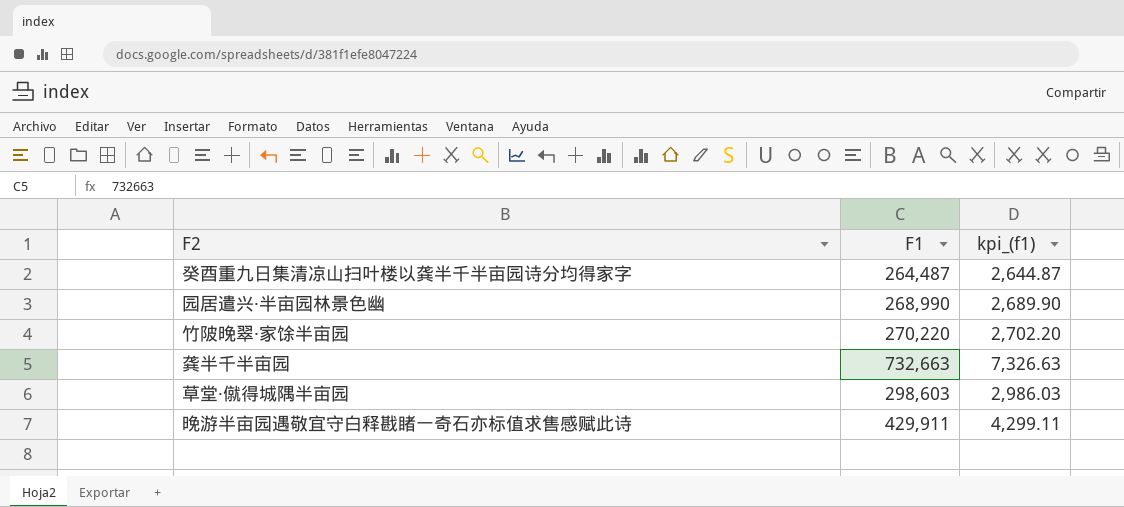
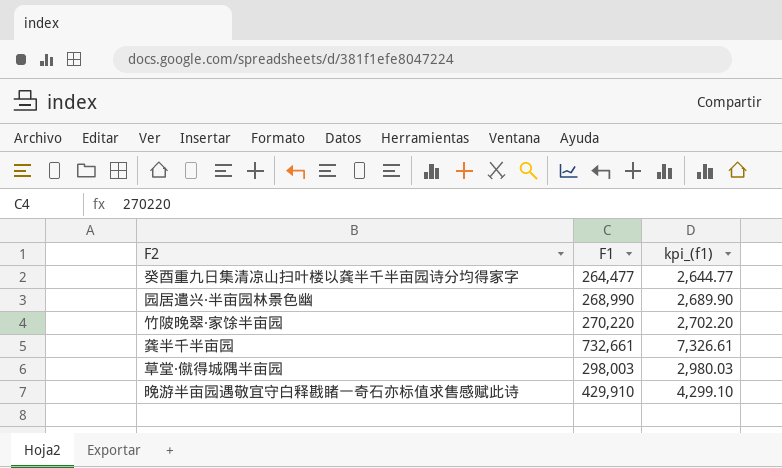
癸酉重九日集清凉山扫叶楼以龚半千半亩园诗分均得家字 | F1: 264,487 -> 264,477
癸酉重九日集清凉山扫叶楼以龚半千半亩园诗分均得家字 | kpi_(f1): 2,644.87 -> 2,644.77
龚半千半亩园 | F1: 732,663 -> 732,661
龚半千半亩园 | kpi_(f1): 7,326.63 -> 7,326.61
草堂·僦得城隅半亩园 | F1: 298,603 -> 298,003
草堂·僦得城隅半亩园 | kpi_(f1): 2,986.03 -> 2,980.03
晚游半亩园遇敬宜守白释戡睹一奇石亦标值求售感赋此诗 | F1: 429,911 -> 429,910
晚游半亩园遇敬宜守白释戡睹一奇石亦标值求售感赋此诗 | kpi_(f1): 4,299.11 -> 4,299.10

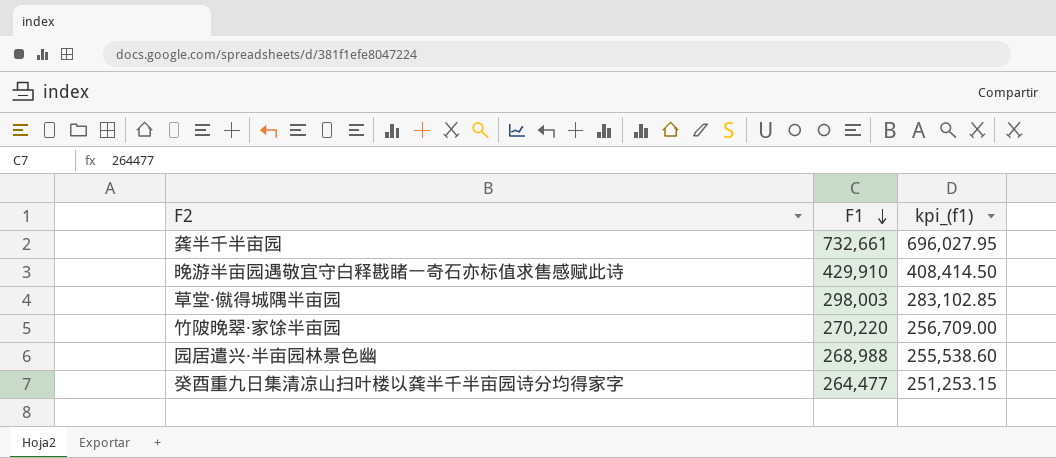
row order: none -> F1 descending
column kpi_(f1) | formula: [F1] * 0.01 -> [F1] * 0.95
园居遣兴·半亩园林景色幽 | F1: 268,990 -> 268,988

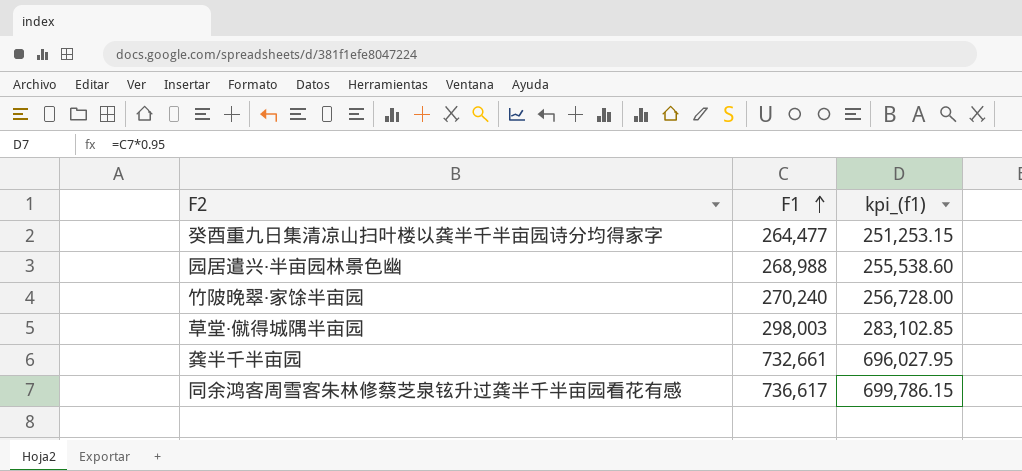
row order: F1 descending -> F1 ascending
row 晚游半亩园遇敬宜守白释戡睹一奇石亦标值求售感赋此诗: 429,910 | 408,414.50 -> none
竹陂晚翠·家馀半亩园 | F1: 270,220 -> 270,240
竹陂晚翠·家馀半亩园 | kpi_(f1): 256,709.00 -> 256,728.00
row 同余鸿客周雪客朱林修蔡芝泉铉升过龚半千半亩园看花有感: none -> 736,617 | 699,786.15

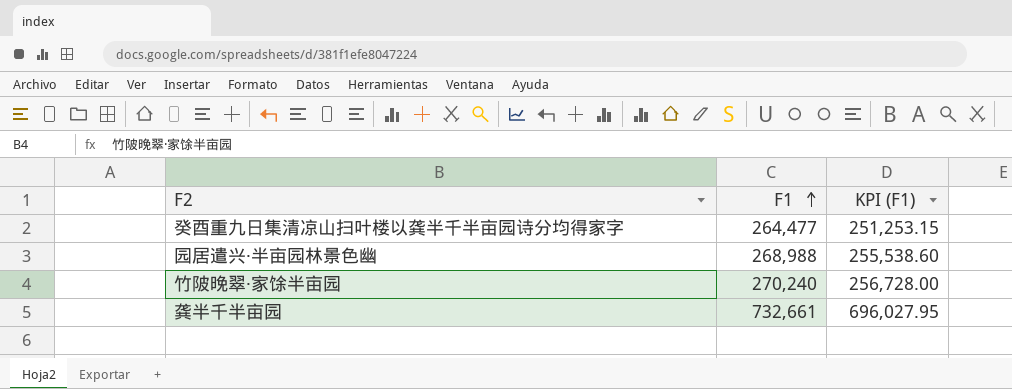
column name: kpi_(f1) -> KPI (F1)
row 草堂·僦得城隅半亩园: 298,003 | 283,102.85 -> none
row 同余鸿客周雪客朱林修蔡芝泉铉升过龚半千半亩园看花有感: 736,617 | 699,786.15 -> none

